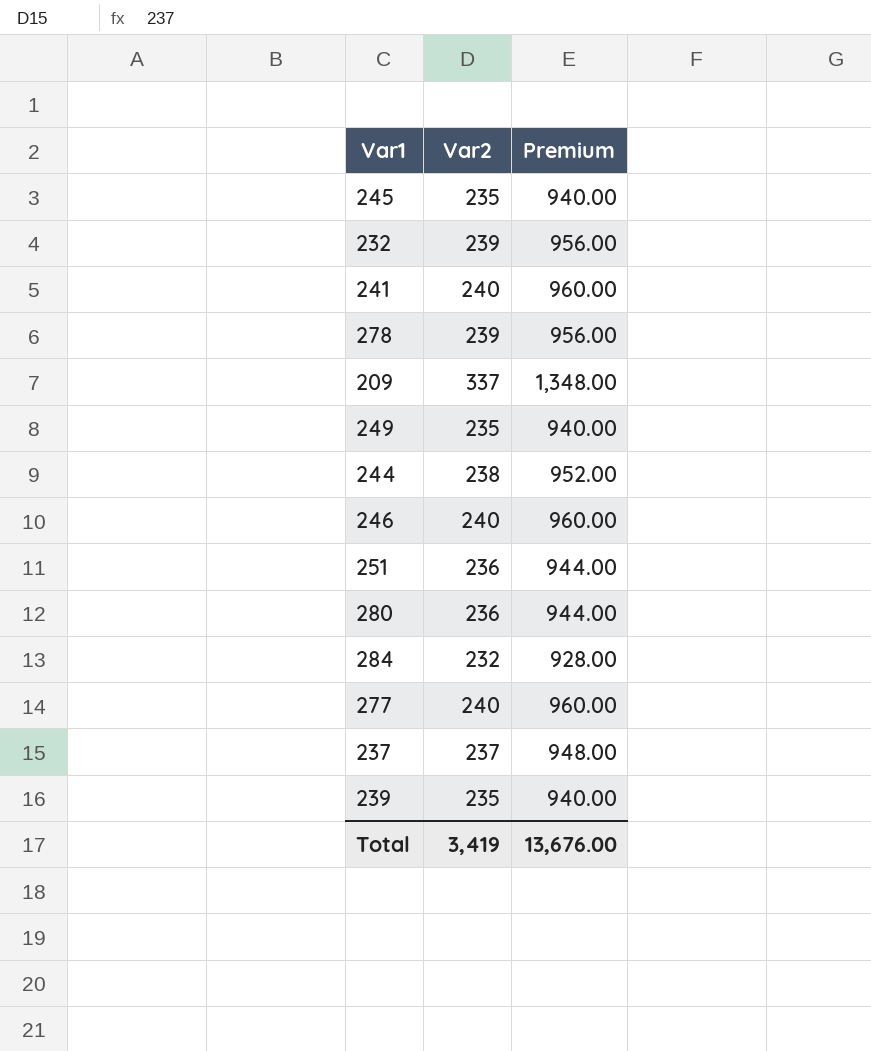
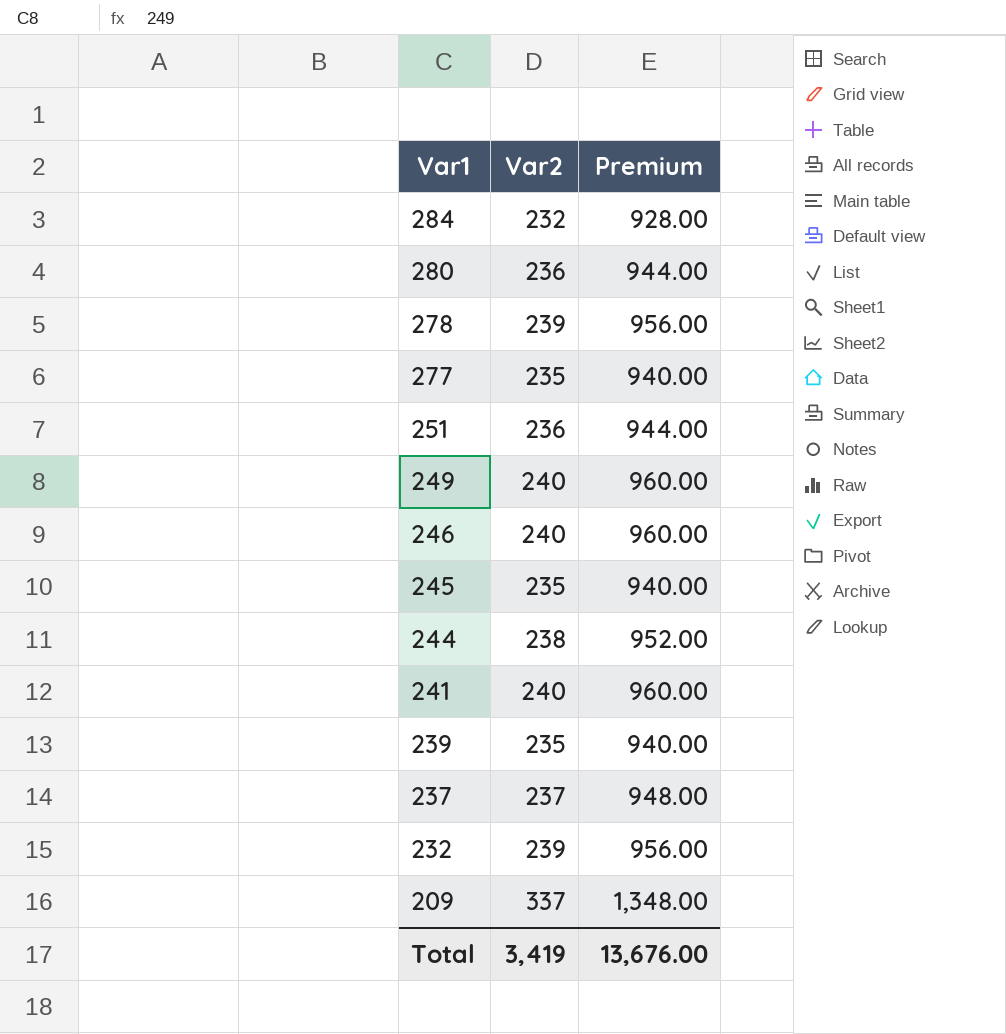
row order: none -> Var1 descending
277 | Var2: 240 -> 235
277 | Premium: 960.00 -> 940.00
249 | Var2: 235 -> 240
249 | Premium: 940.00 -> 960.00

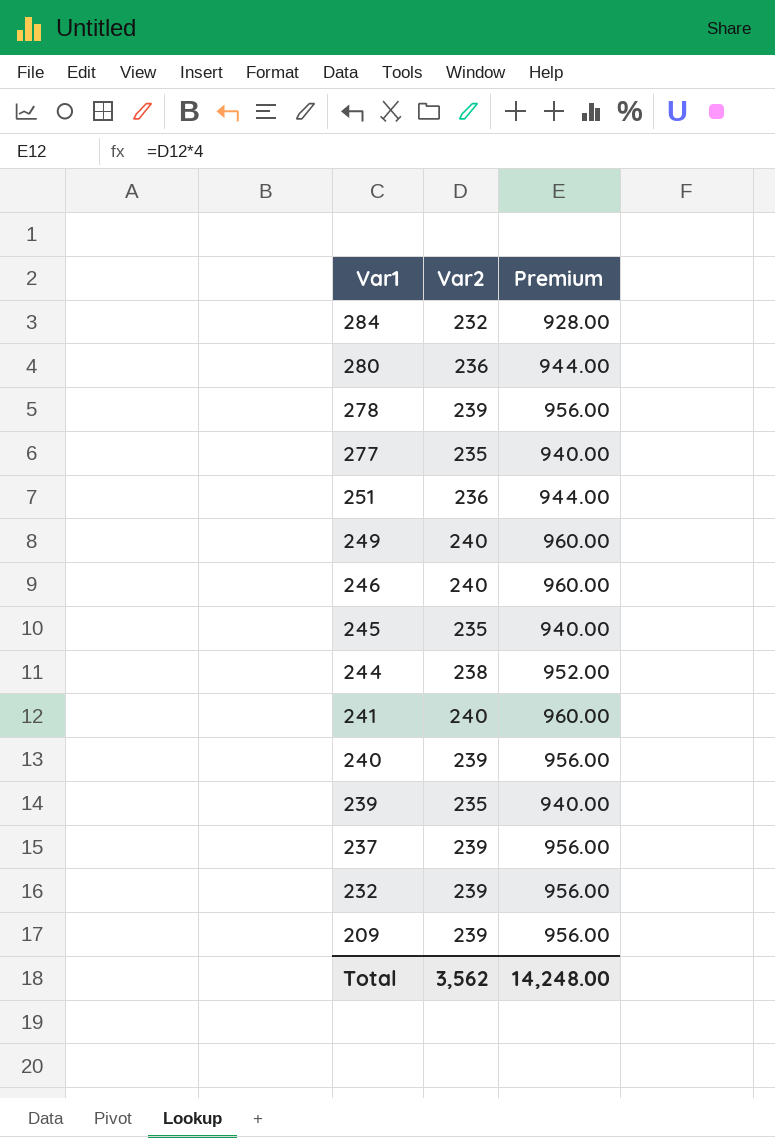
row 240: none -> 239 | 956.00
237 | Var2: 237 -> 239
237 | Premium: 948.00 -> 956.00
209 | Var2: 337 -> 239
209 | Premium: 1,348.00 -> 956.00
Total | Var2: 3,419 -> 3,562
Total | Premium: 13,676.00 -> 14,248.00

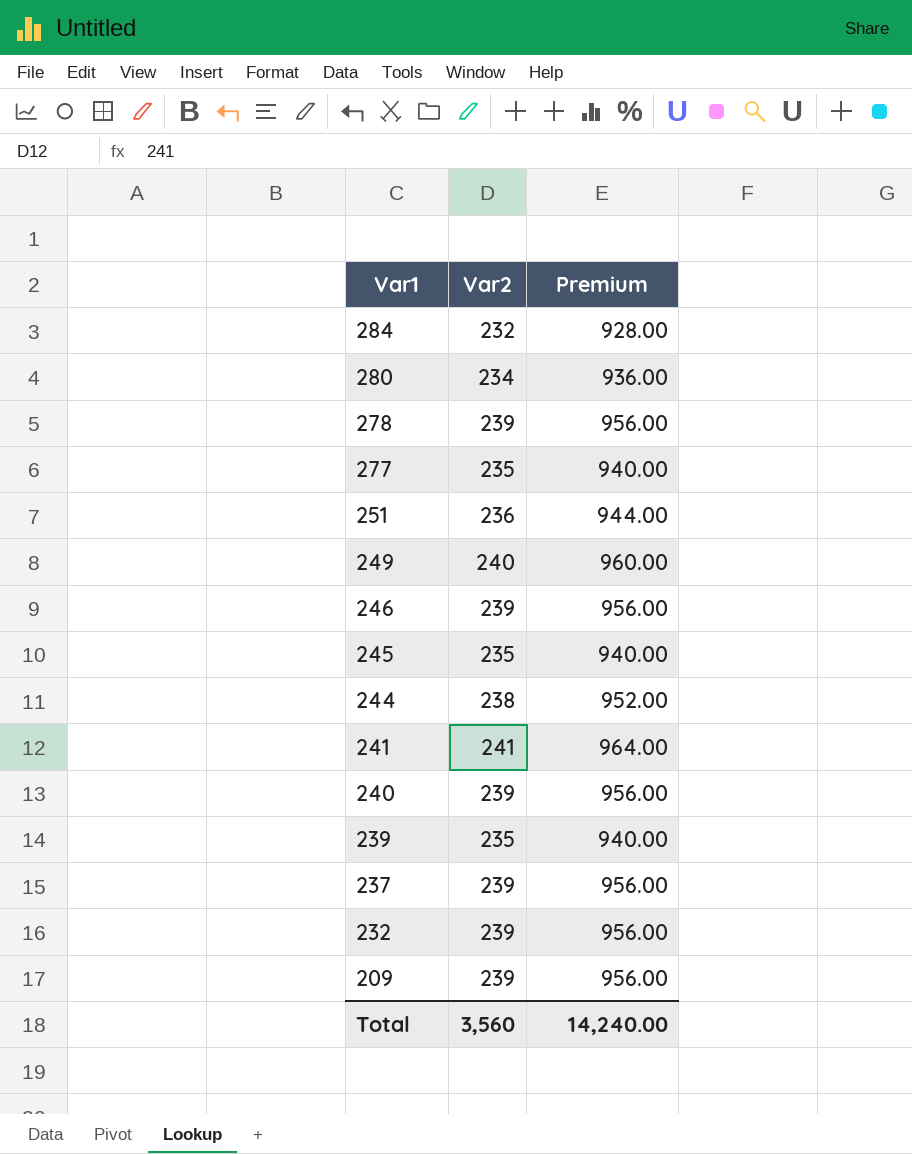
280 | Var2: 236 -> 234
280 | Premium: 944.00 -> 936.00
246 | Var2: 240 -> 239
246 | Premium: 960.00 -> 956.00
241 | Var2: 240 -> 241
241 | Premium: 960.00 -> 964.00
Total | Var2: 3,562 -> 3,560
Total | Premium: 14,248.00 -> 14,240.00

